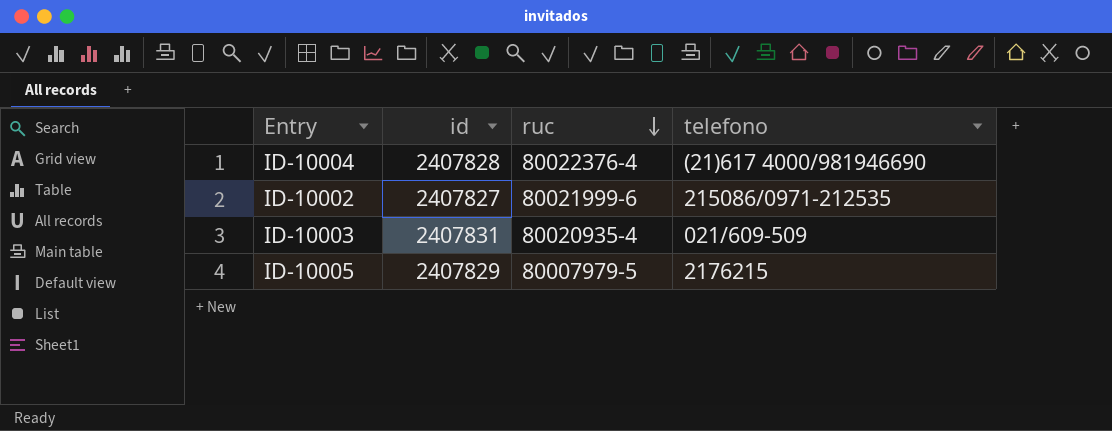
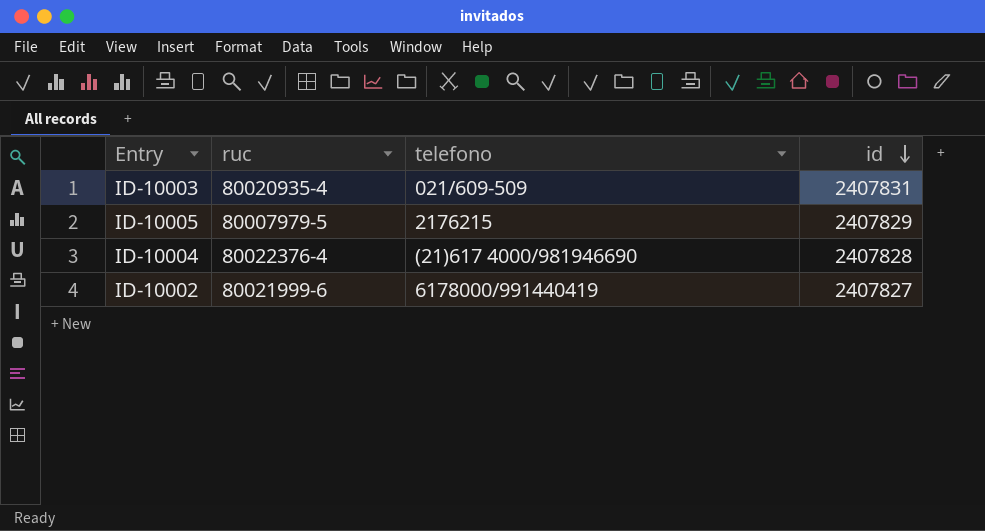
row order: ruc descending -> id descending
column id | position: 2 -> 4
ID-10002 | telefono: 215086/0971-212535 -> 6178000/991440419

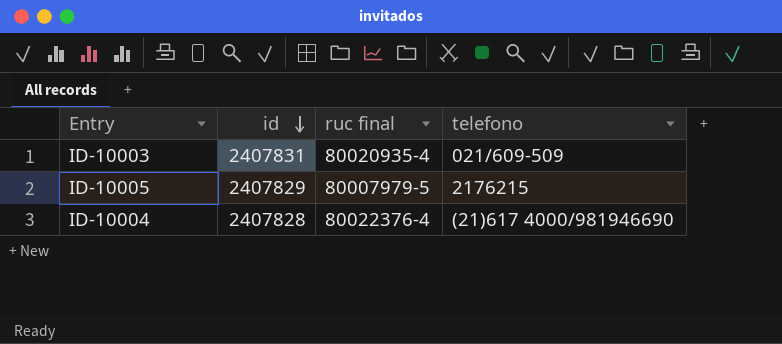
column id | position: 4 -> 2
column name: ruc -> ruc final
row ID-10002: 80021999-6 | 6178000/991440419 | 2407827 -> none

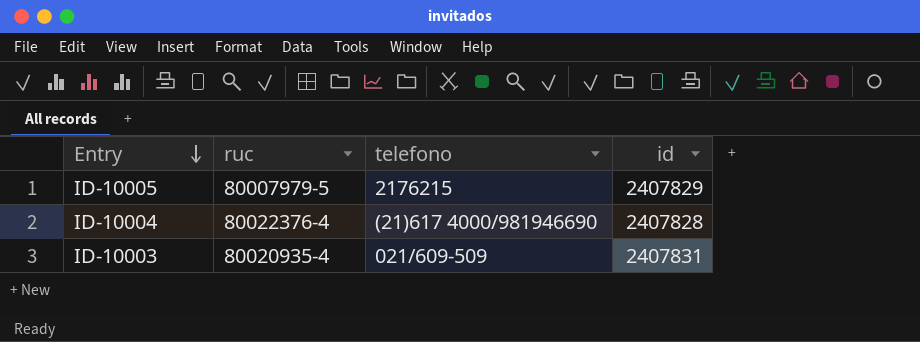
row order: id descending -> Entry descending
column name: ruc final -> ruc
column id | position: 2 -> 4

